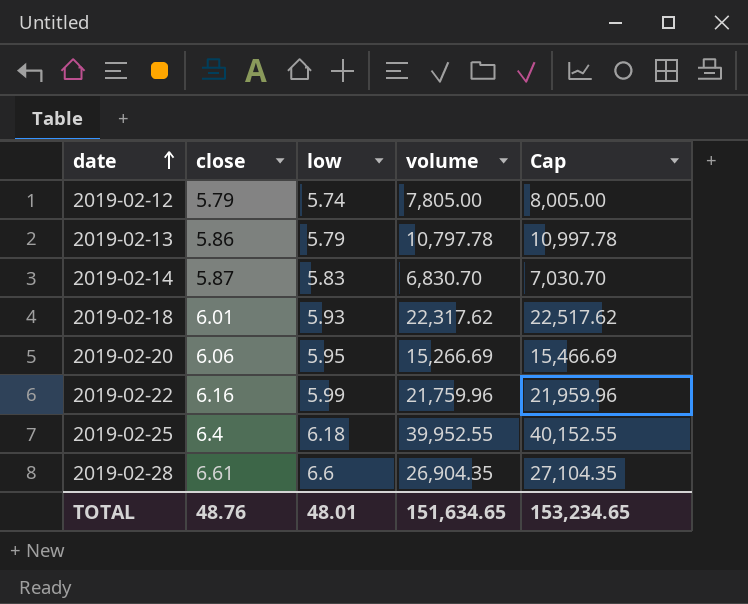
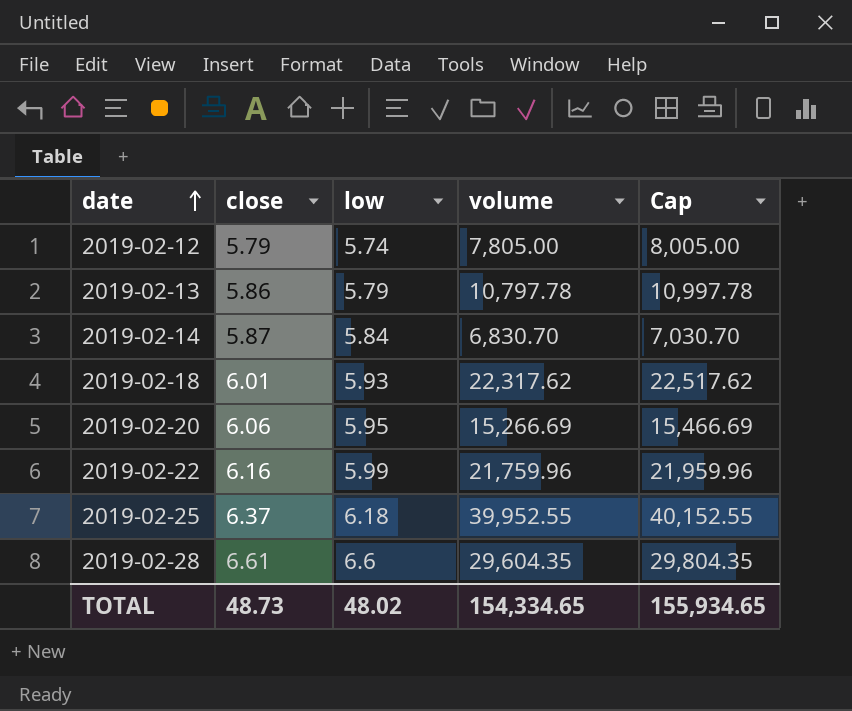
2019-02-14 | low: 5.83 -> 5.84
2019-02-25 | close: 6.4 -> 6.37
2019-02-28 | volume: 26,904.35 -> 29,604.35
2019-02-28 | Cap: 27,104.35 -> 29,804.35
TOTAL | close: 48.76 -> 48.73
TOTAL | low: 48.01 -> 48.02
TOTAL | volume: 151,634.65 -> 154,334.65
TOTAL | Cap: 153,234.65 -> 155,934.65

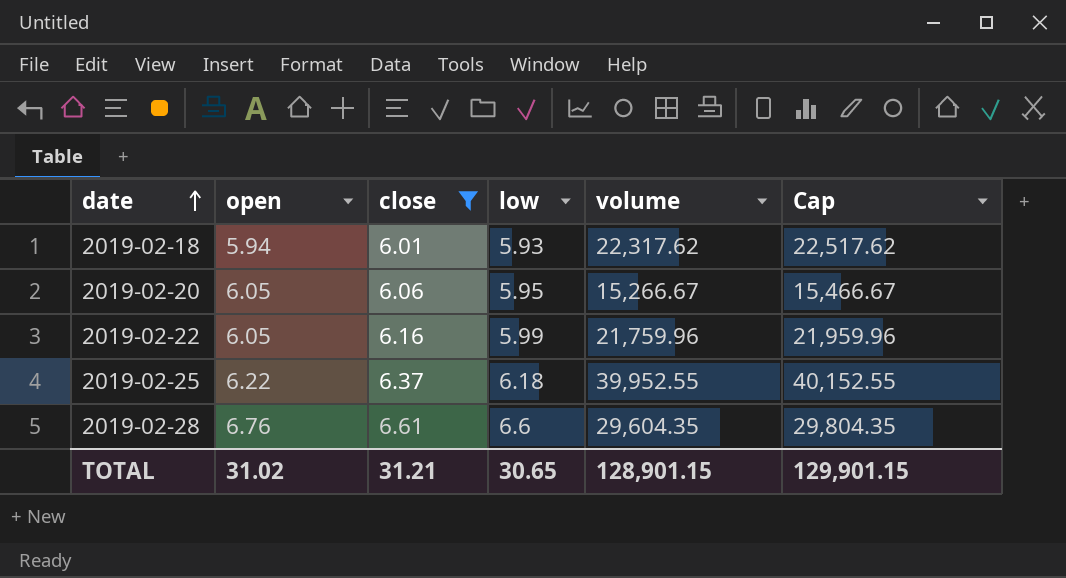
filter: none -> close >= 6.01
column open | position: none -> 2
2019-02-20 | volume: 15,266.69 -> 15,266.67
2019-02-20 | Cap: 15,466.69 -> 15,466.67
TOTAL | close: 48.73 -> 31.21
TOTAL | low: 48.02 -> 30.65
TOTAL | volume: 154,334.65 -> 128,901.15
TOTAL | Cap: 155,934.65 -> 129,901.15

